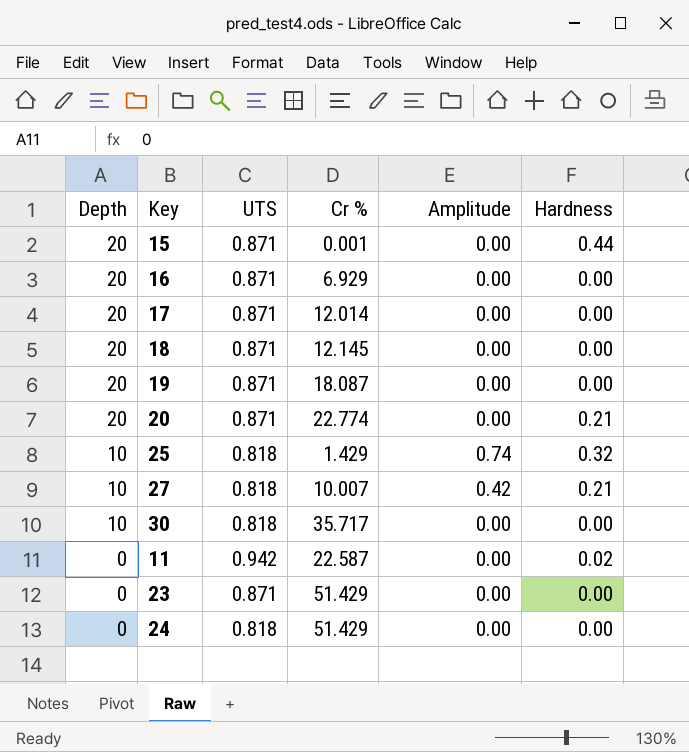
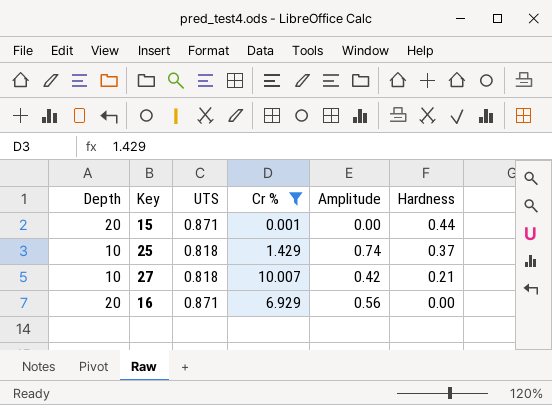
filter: none -> Cr % <= 10.007
row order: Depth descending -> Hardness descending
25 | Hardness: 0.32 -> 0.37
16 | Amplitude: 0.00 -> 0.56

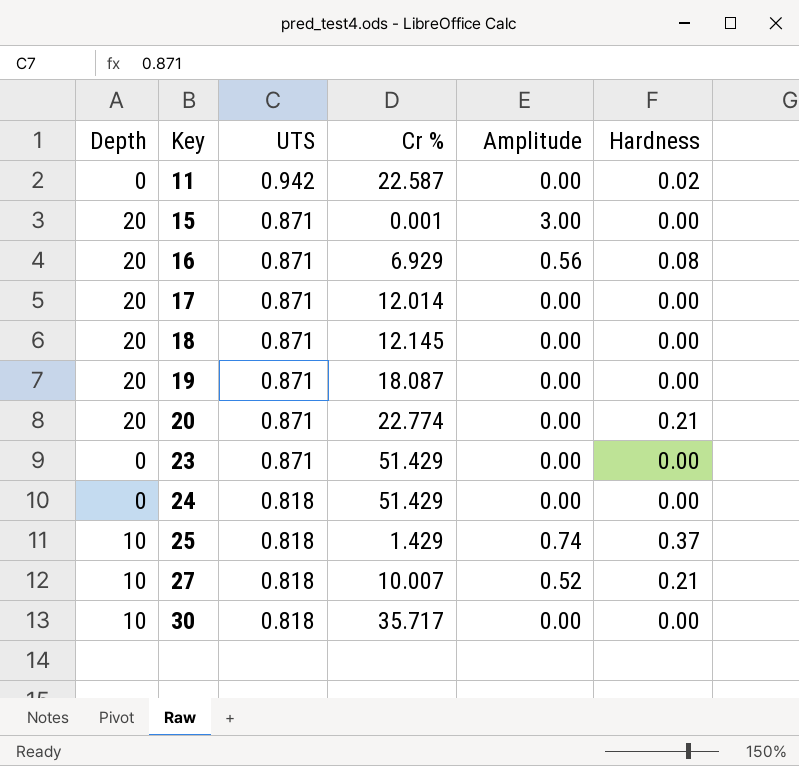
filter: Cr % <= 10.007 -> none
row order: Hardness descending -> Key ascending
15 | Amplitude: 0.00 -> 3.00
15 | Hardness: 0.44 -> 0.00
16 | Hardness: 0.00 -> 0.08
27 | Amplitude: 0.42 -> 0.52

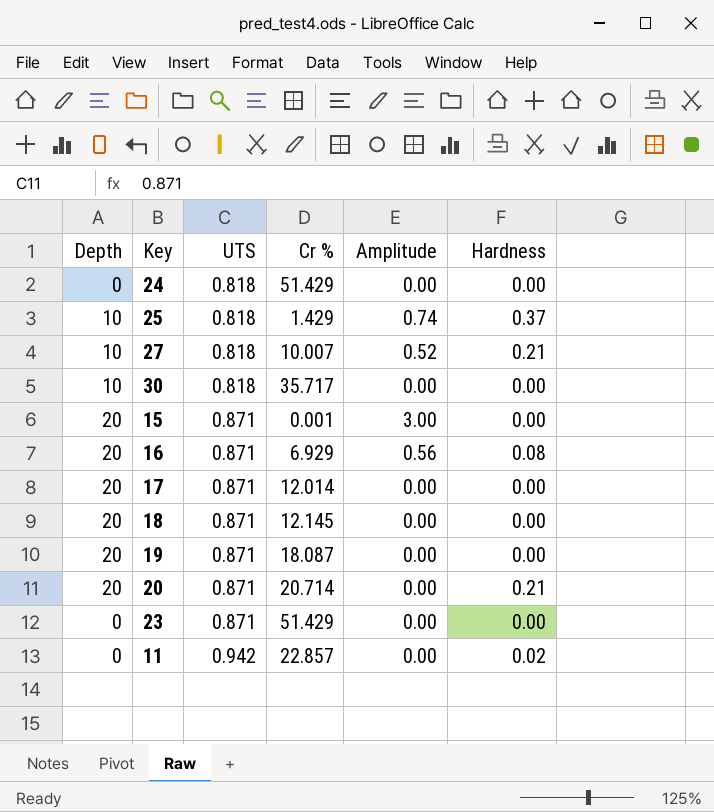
row order: Key ascending -> UTS ascending
20 | Cr %: 22.774 -> 20.714
11 | Cr %: 22.587 -> 22.857

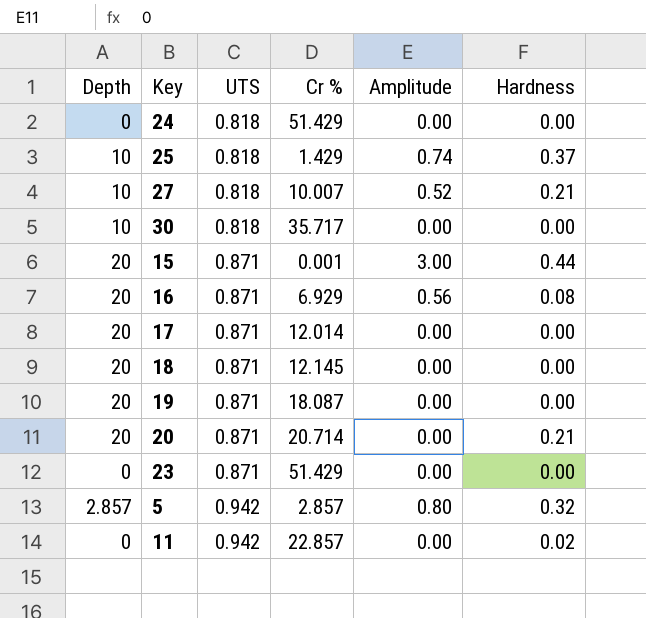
15 | Hardness: 0.00 -> 0.44
row 5: none -> 2.857 | 0.942 | 2.857 | 0.80 | 0.32

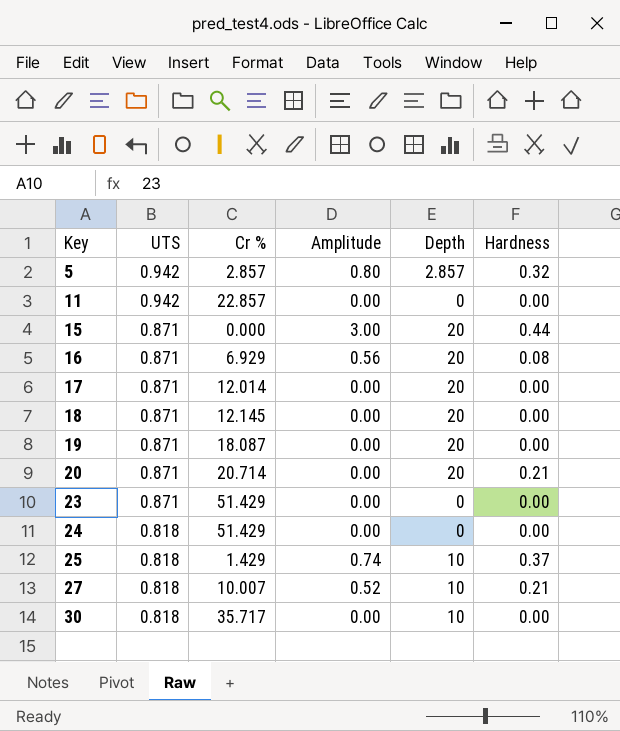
row order: UTS ascending -> Key ascending
column Depth | position: 1 -> 5
11 | Hardness: 0.02 -> 0.00
15 | Cr %: 0.001 -> 0.000

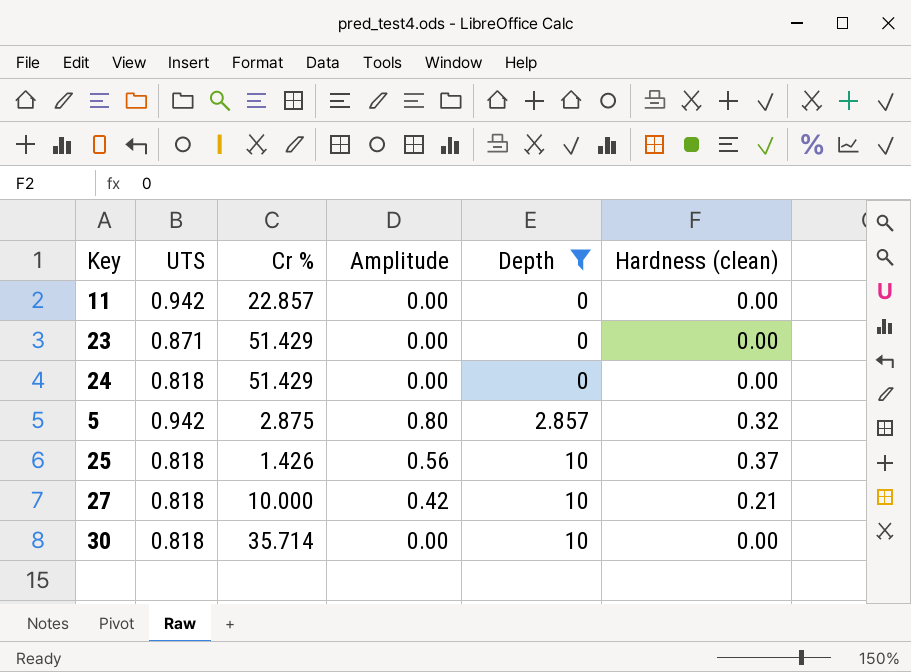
filter: none -> Depth != 20
row order: Key ascending -> Depth ascending
column name: Hardness -> Hardness (clean)
5 | Cr %: 2.857 -> 2.875
25 | Cr %: 1.429 -> 1.426
25 | Amplitude: 0.74 -> 0.56
27 | Cr %: 10.007 -> 10.000
27 | Amplitude: 0.52 -> 0.42
30 | Cr %: 35.717 -> 35.714

